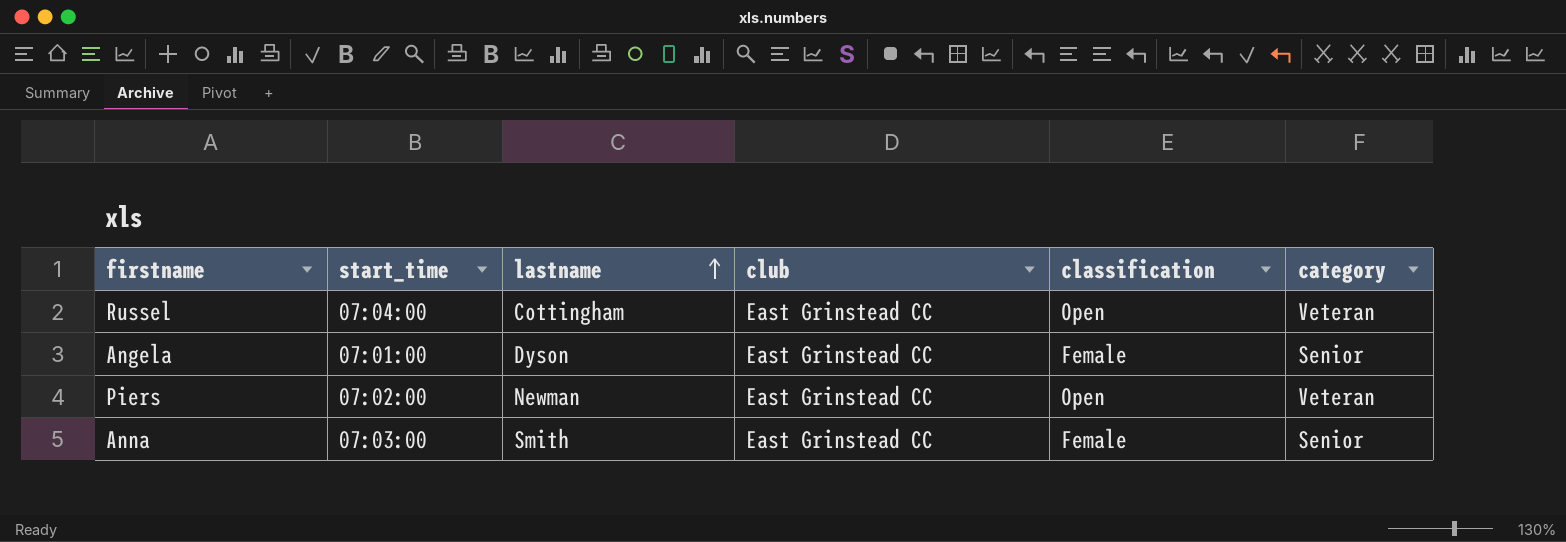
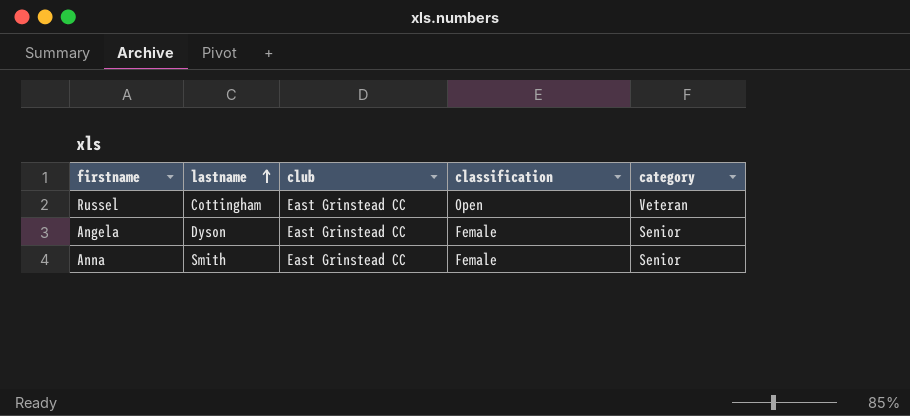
column start_time | position: 2 -> none
row Piers: 07:02:00 | Newman | East Grinstead CC | Open | Veteran -> none

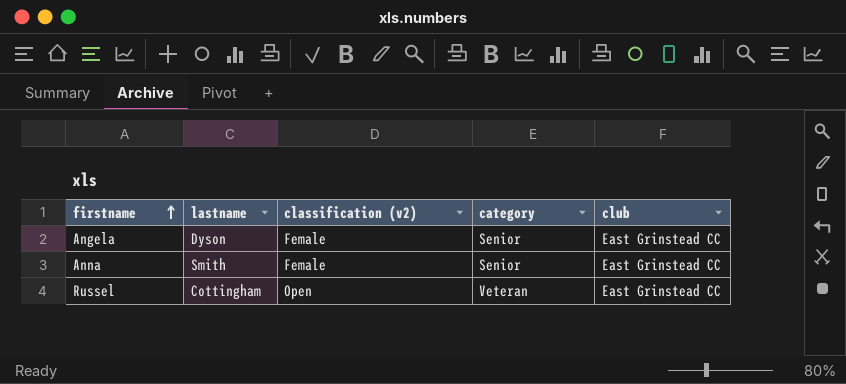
row order: lastname ascending -> firstname ascending
column name: classification -> classification (v2)
column club | position: 3 -> 5

